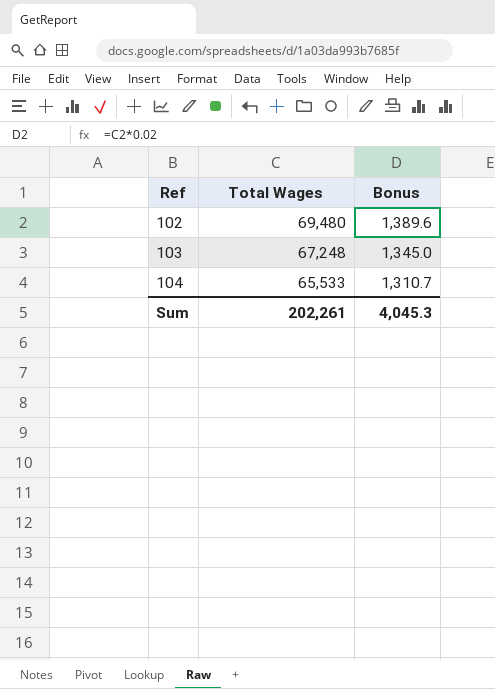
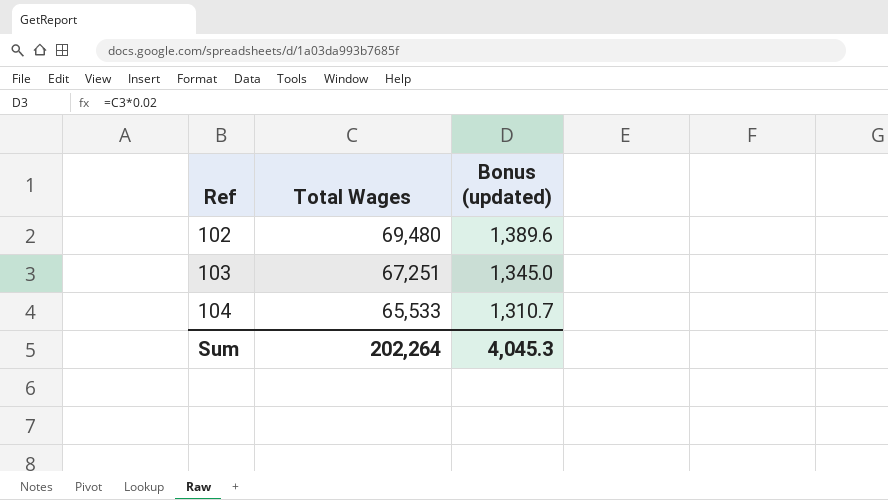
column name: Bonus -> Bonus (updated)
103 | Total Wages: 67,248 -> 67,251
Sum | Total Wages: 202,261 -> 202,264

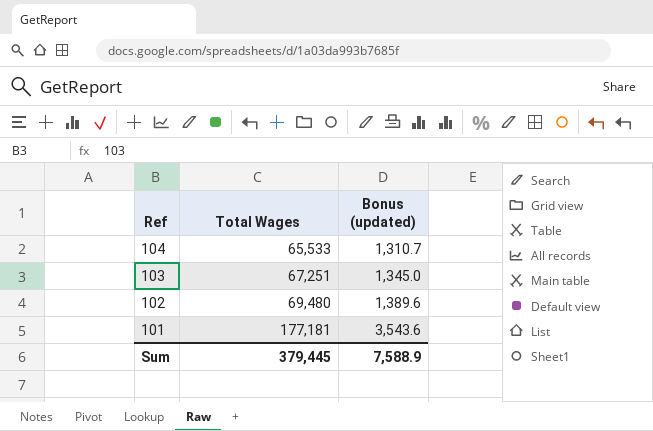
row order: Ref ascending -> Ref descending
row 101: none -> 177,181 | 3,543.6
Sum | Total Wages: 202,264 -> 379,445
Sum | Bonus (updated): 4,045.3 -> 7,588.9

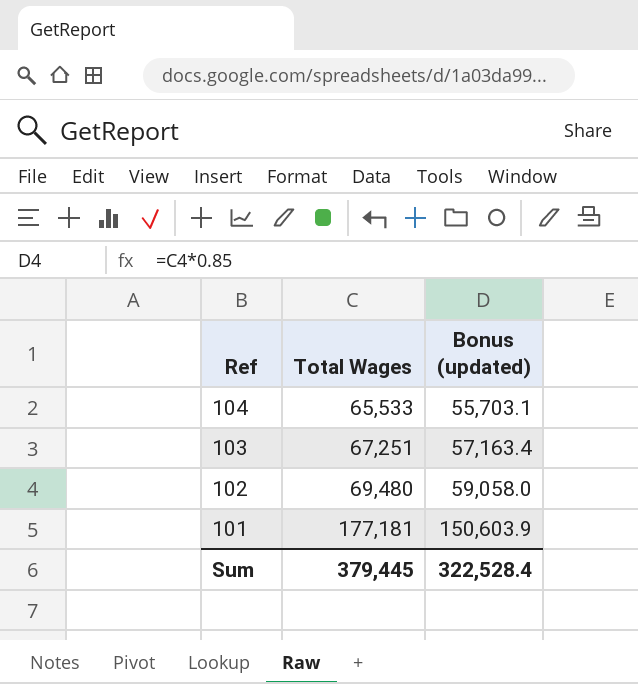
column Bonus (updated) | formula: [Total Wages] * 0.02 -> [Total Wages] * 0.85
Sum | Bonus (updated): 7,588.9 -> 322,528.4

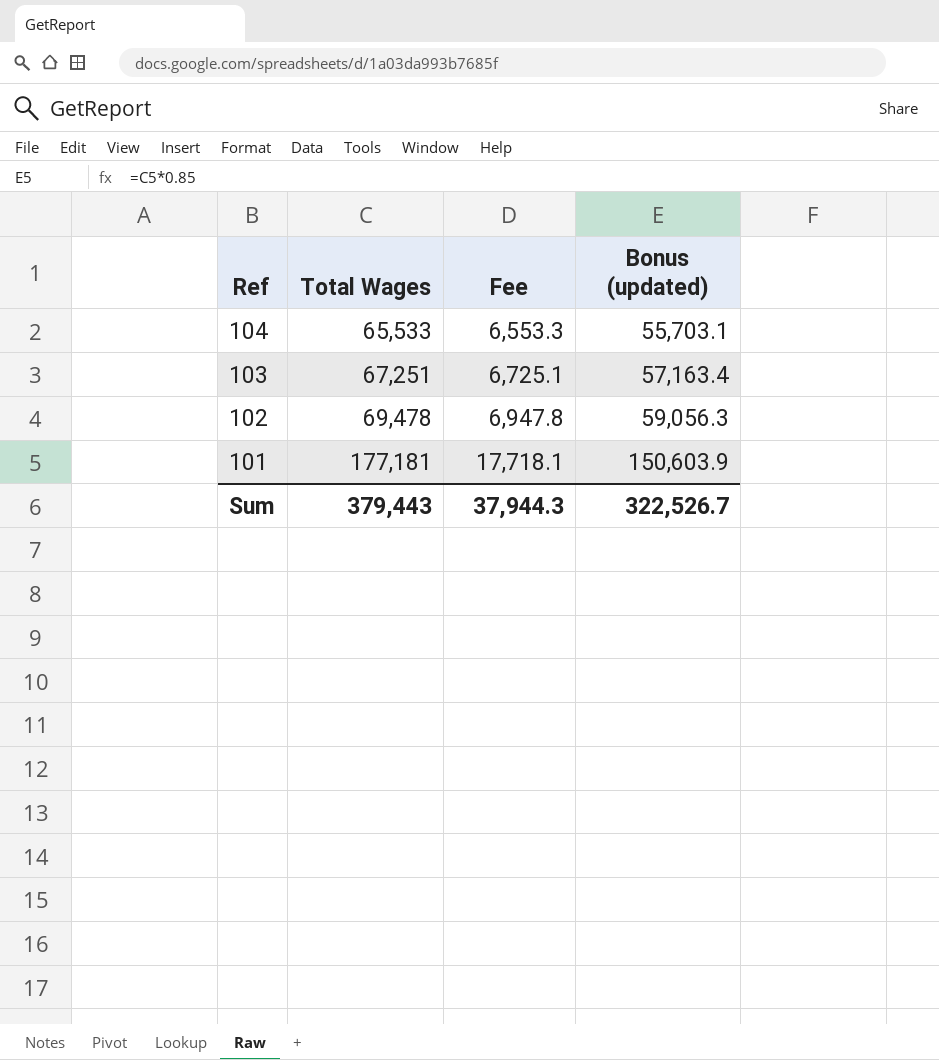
column Fee | formula: none -> [Total Wages] * 0.1
102 | Total Wages: 69,480 -> 69,478
102 | Bonus (updated): 59,058.0 -> 59,056.3
Sum | Total Wages: 379,445 -> 379,443
Sum | Bonus (updated): 322,528.4 -> 322,526.7

